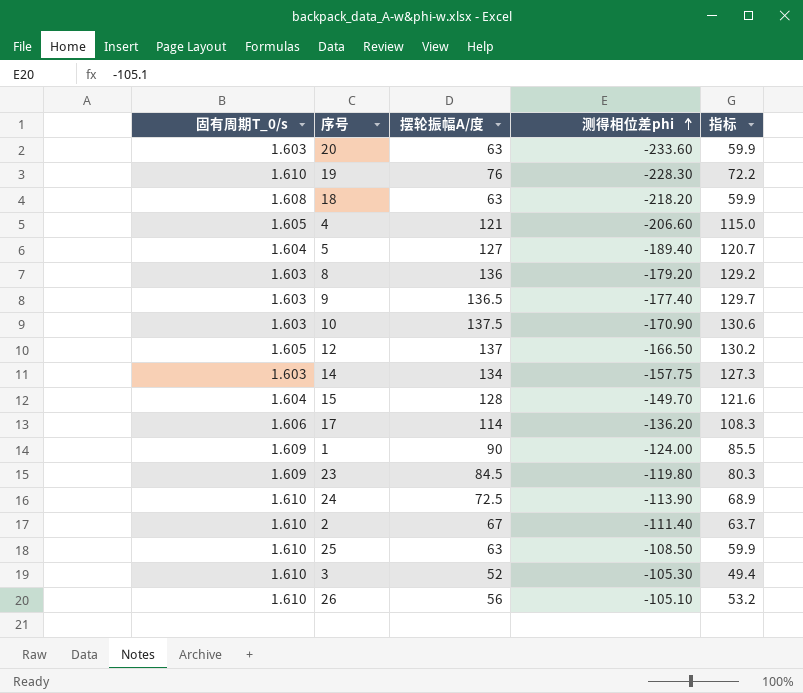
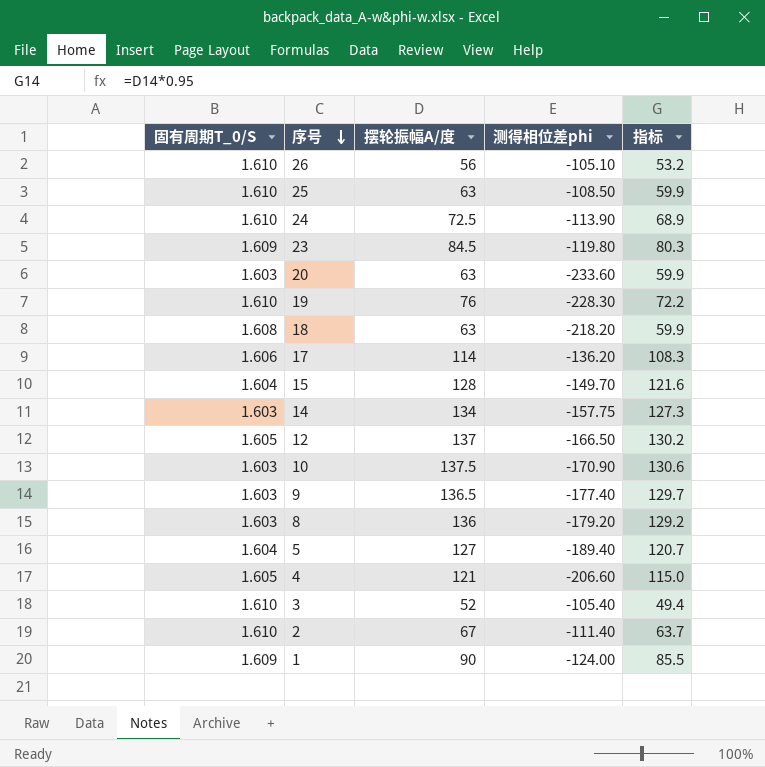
row order: 测得相位差phi ascending -> 序号 descending
column name: 固有周期T_0/s -> 固有周期T_0/S
3 | 测得相位差phi: -105.30 -> -105.40

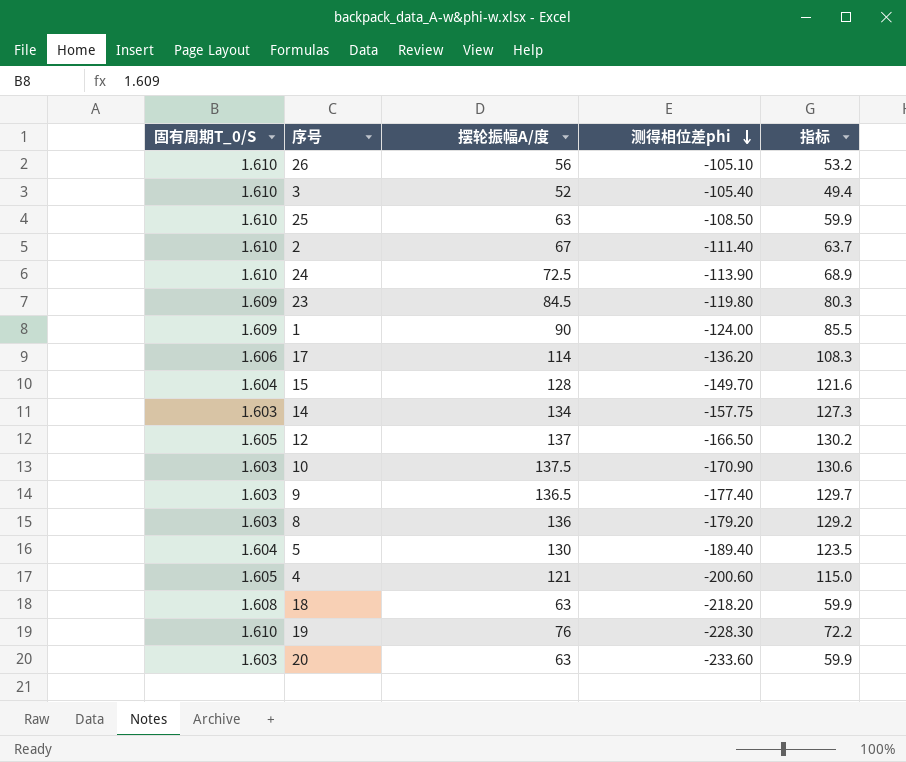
row order: 序号 descending -> 测得相位差phi descending
5 | 摆轮振幅A/度: 127 -> 130
5 | 指标: 120.7 -> 123.5
4 | 测得相位差phi: -206.60 -> -200.60

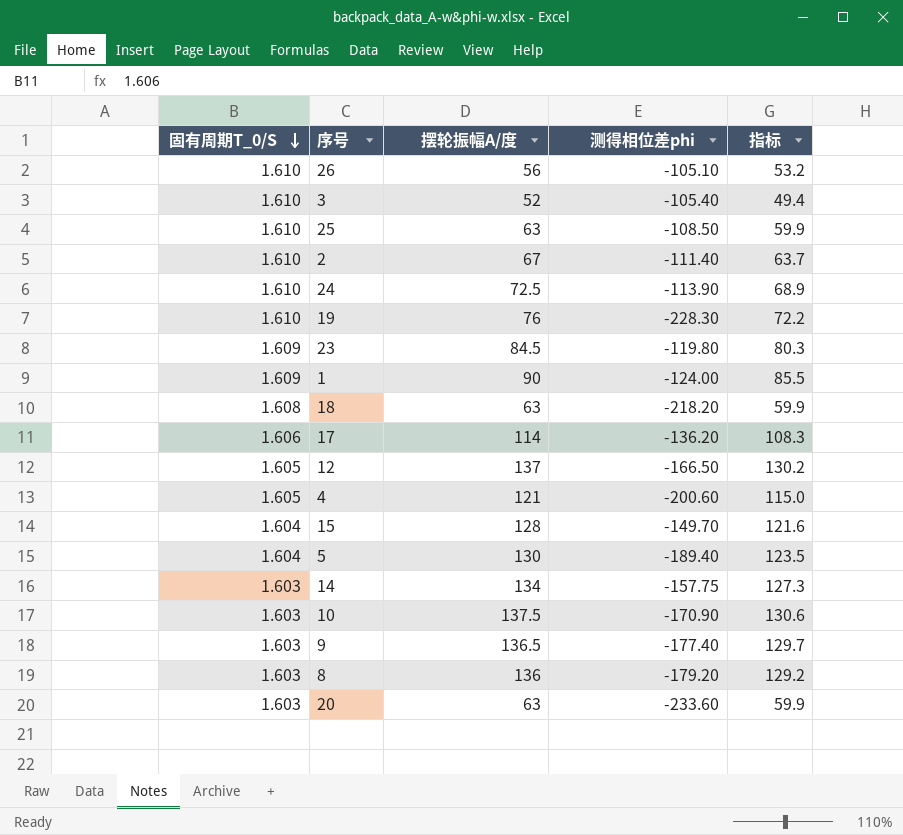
row order: 测得相位差phi descending -> 固有周期T_0/S descending

